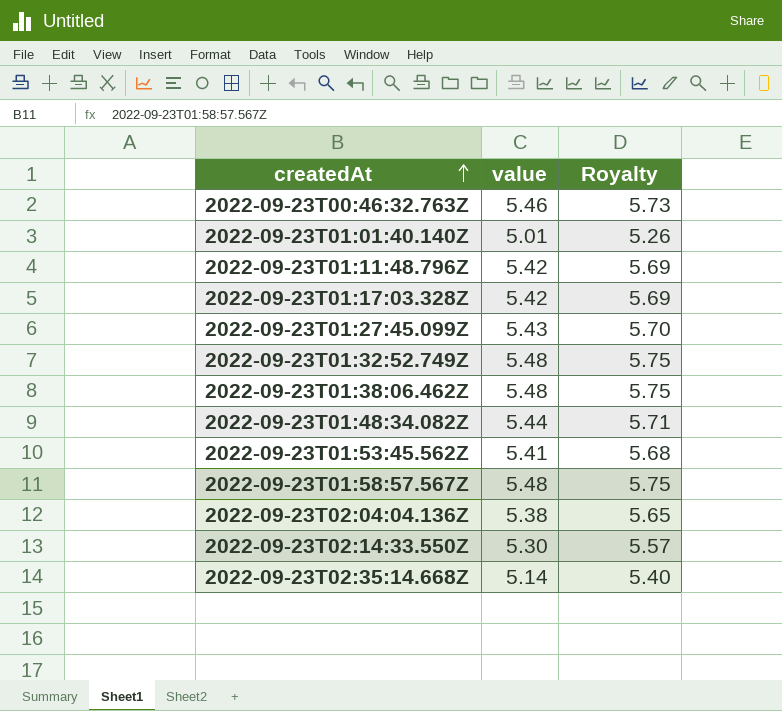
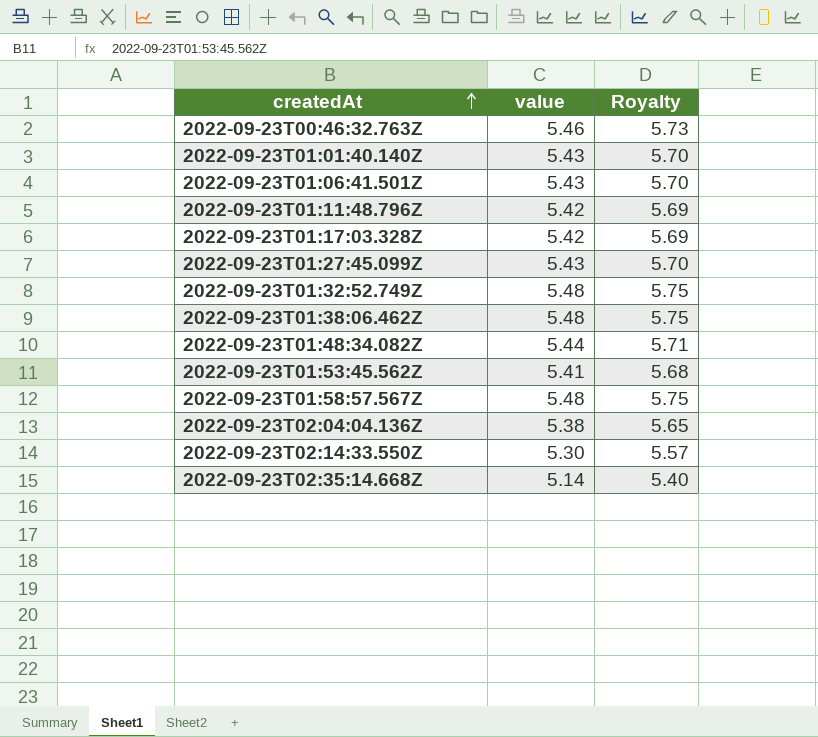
2022-09-23T01:01:40.140Z | value: 5.01 -> 5.43
2022-09-23T01:01:40.140Z | Royalty: 5.26 -> 5.70
row 2022-09-23T01:06:41.501Z: none -> 5.43 | 5.70

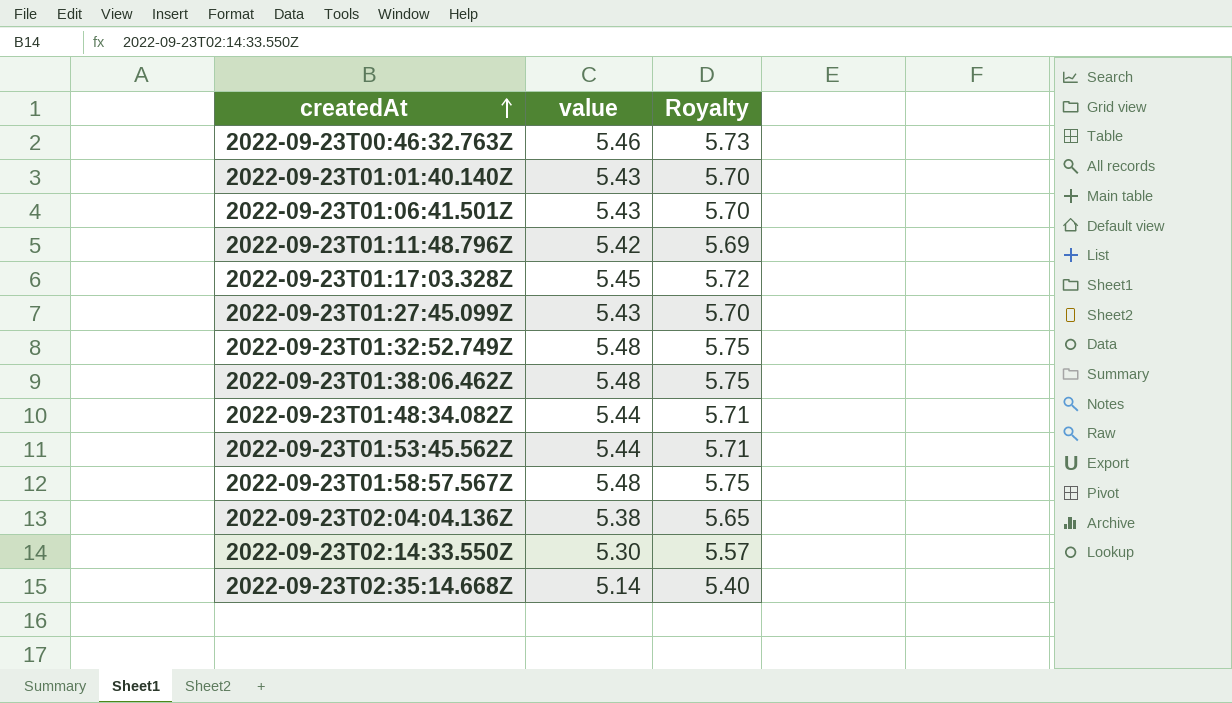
2022-09-23T01:17:03.328Z | value: 5.42 -> 5.45
2022-09-23T01:17:03.328Z | Royalty: 5.69 -> 5.72
2022-09-23T01:53:45.562Z | value: 5.41 -> 5.44
2022-09-23T01:53:45.562Z | Royalty: 5.68 -> 5.71

